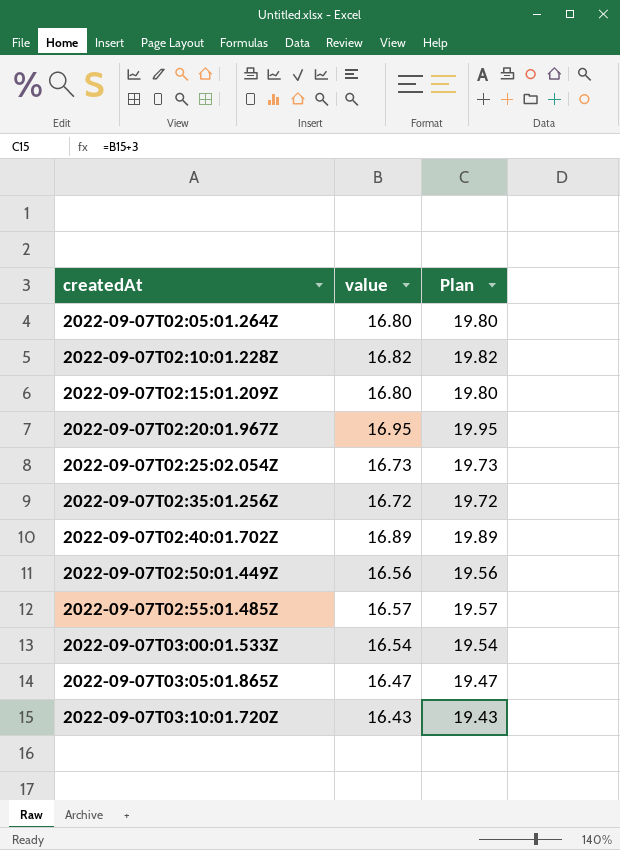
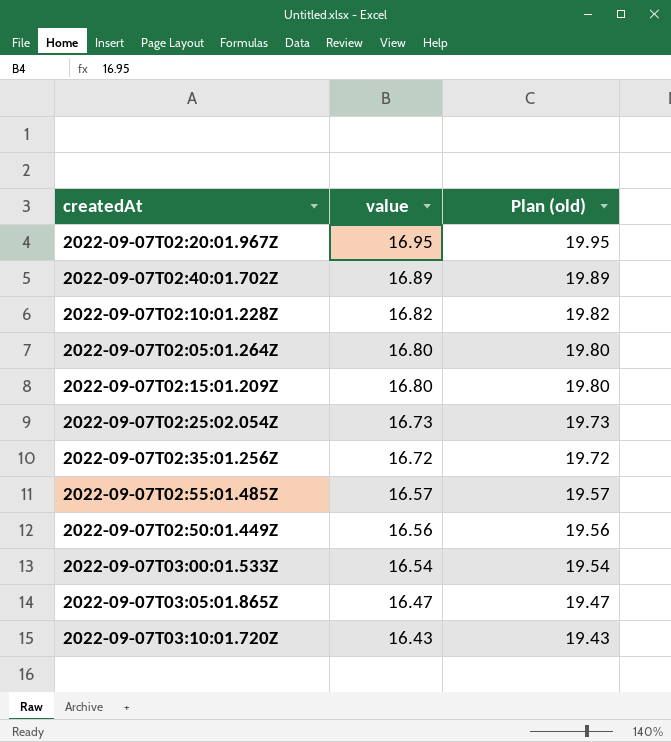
row order: createdAt ascending -> value descending
column name: Plan -> Plan (old)

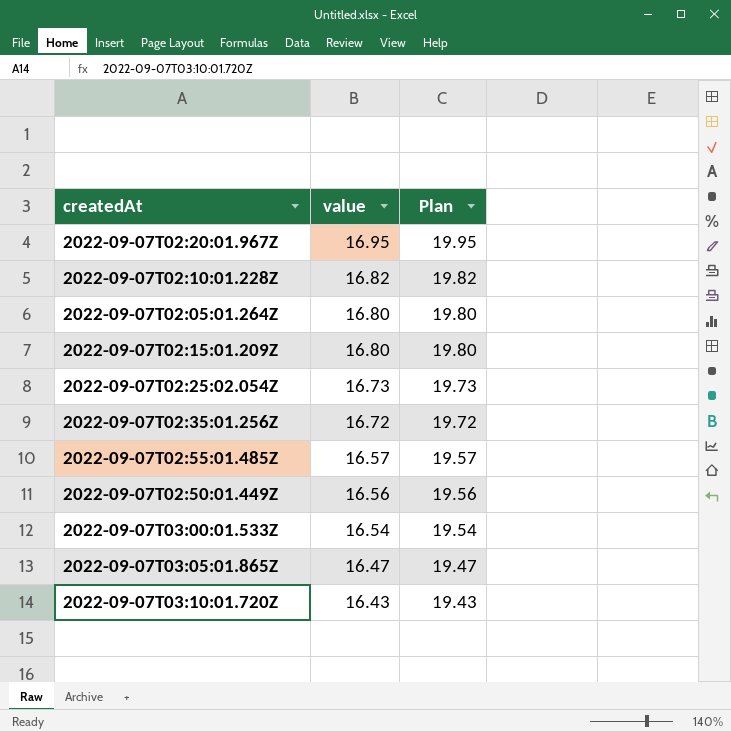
column name: Plan (old) -> Plan
row 2022-09-07T02:40:01.702Z: 16.89 | 19.89 -> none

